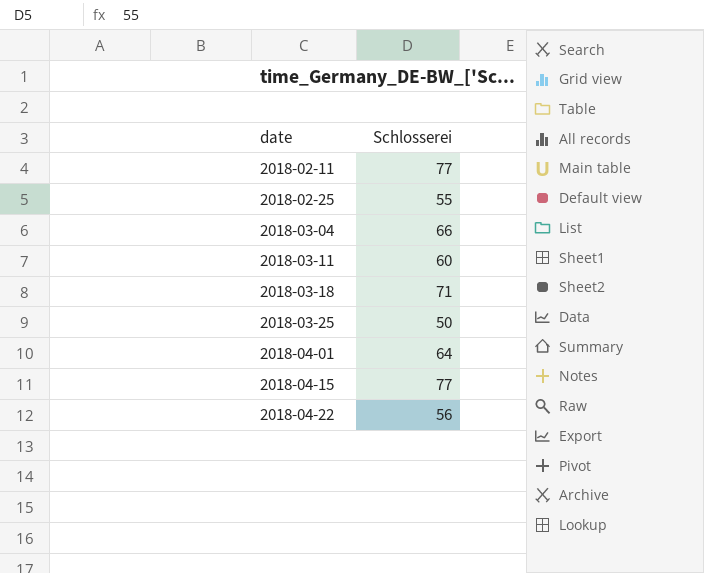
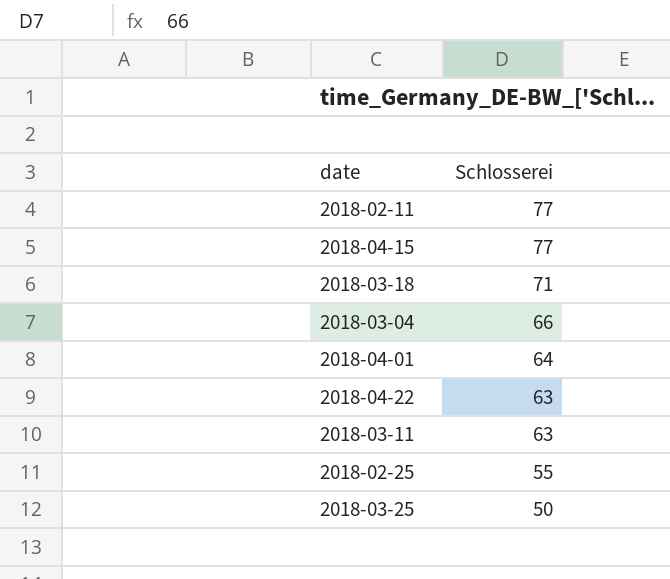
row order: date ascending -> Schlosserei descending
2018-04-22 | Schlosserei: 56 -> 63
2018-03-11 | Schlosserei: 60 -> 63

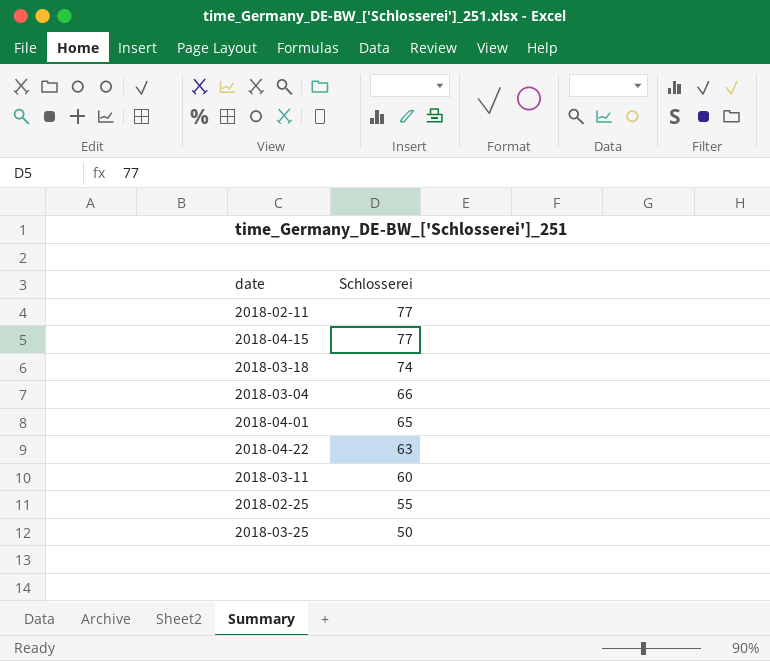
2018-03-18 | Schlosserei: 71 -> 74
2018-04-01 | Schlosserei: 64 -> 65
2018-03-11 | Schlosserei: 63 -> 60

